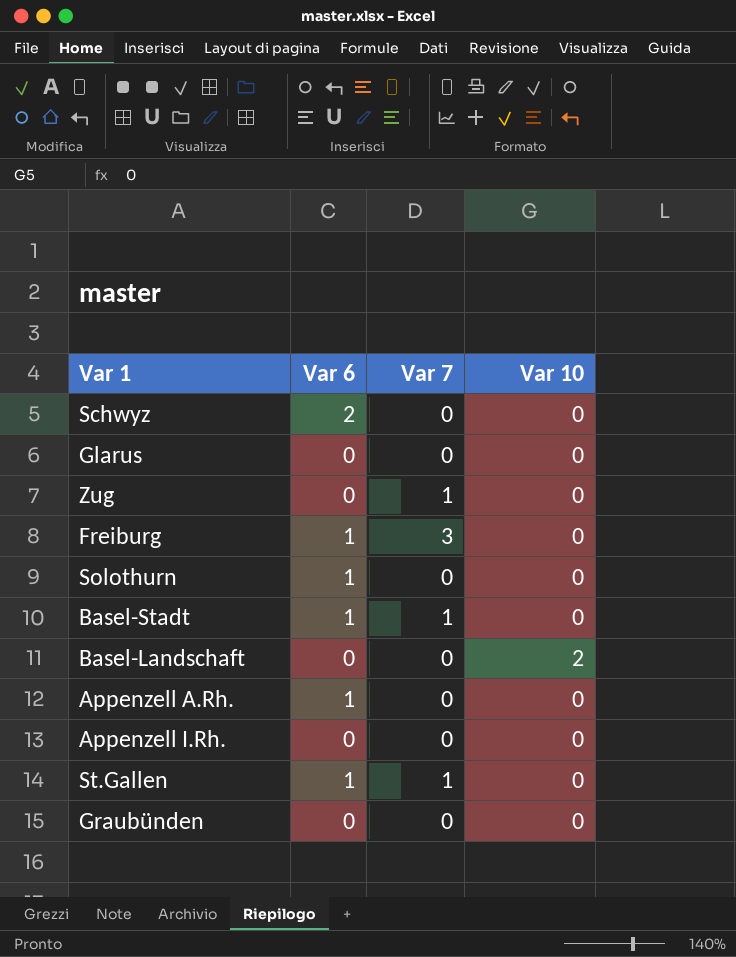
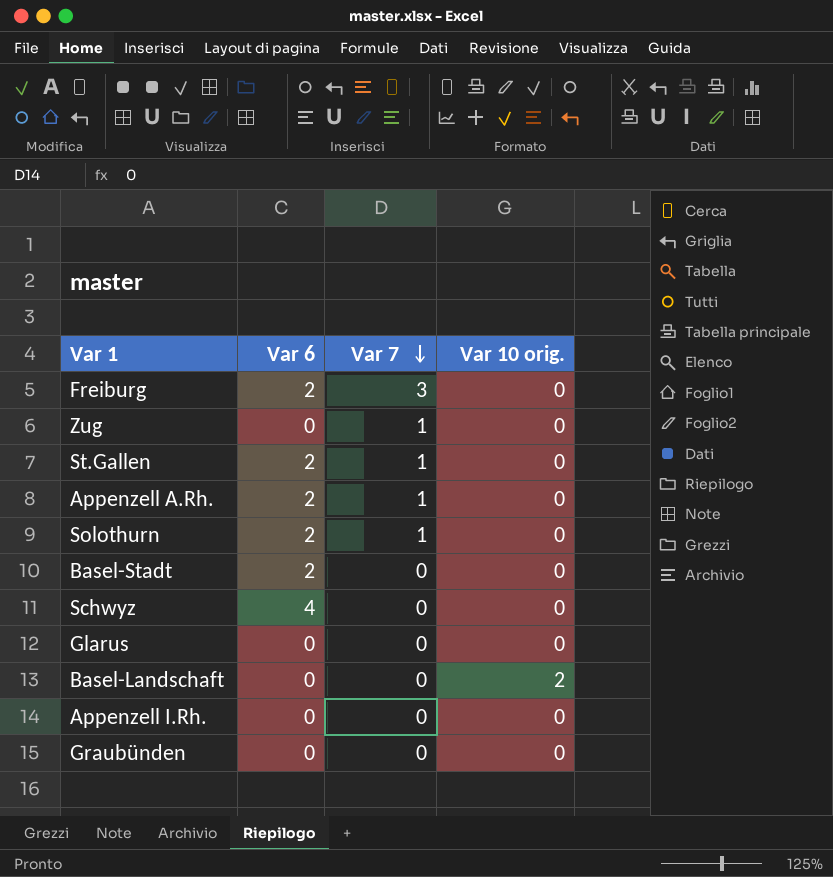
row order: none -> Var 7 descending
column name: Var 10 -> Var 10 orig.
Freiburg | Var 6: 1 -> 2
St.Gallen | Var 6: 1 -> 2
Appenzell A.Rh. | Var 6: 1 -> 2
Appenzell A.Rh. | Var 7: 0 -> 1
Solothurn | Var 6: 1 -> 2
Solothurn | Var 7: 0 -> 1
Basel-Stadt | Var 6: 1 -> 2
Basel-Stadt | Var 7: 1 -> 0
Schwyz | Var 6: 2 -> 4

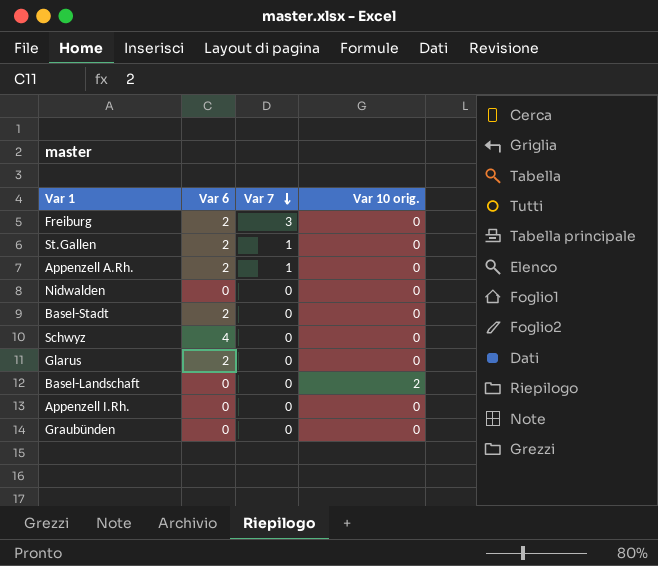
row Zug: 0 | 1 | 0 -> none
row Solothurn: 2 | 1 | 0 -> none
row Nidwalden: none -> 0 | 0 | 0
Glarus | Var 6: 0 -> 2

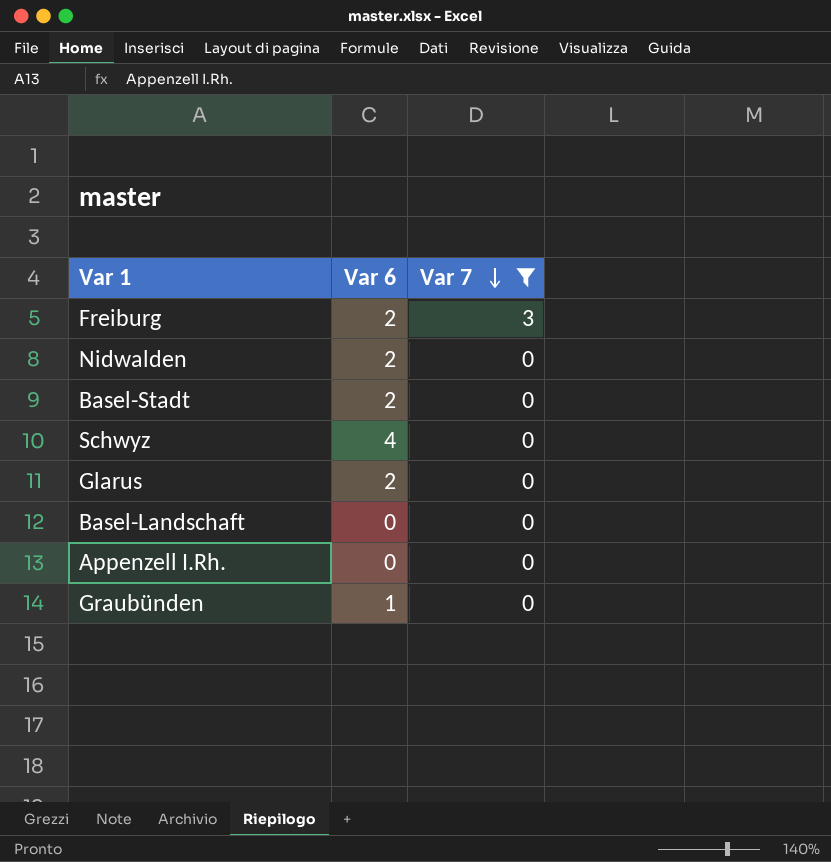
filter: none -> Var 7 != 1
column Var 10 orig. | position: 4 -> none
Nidwalden | Var 6: 0 -> 2
Graubünden | Var 6: 0 -> 1

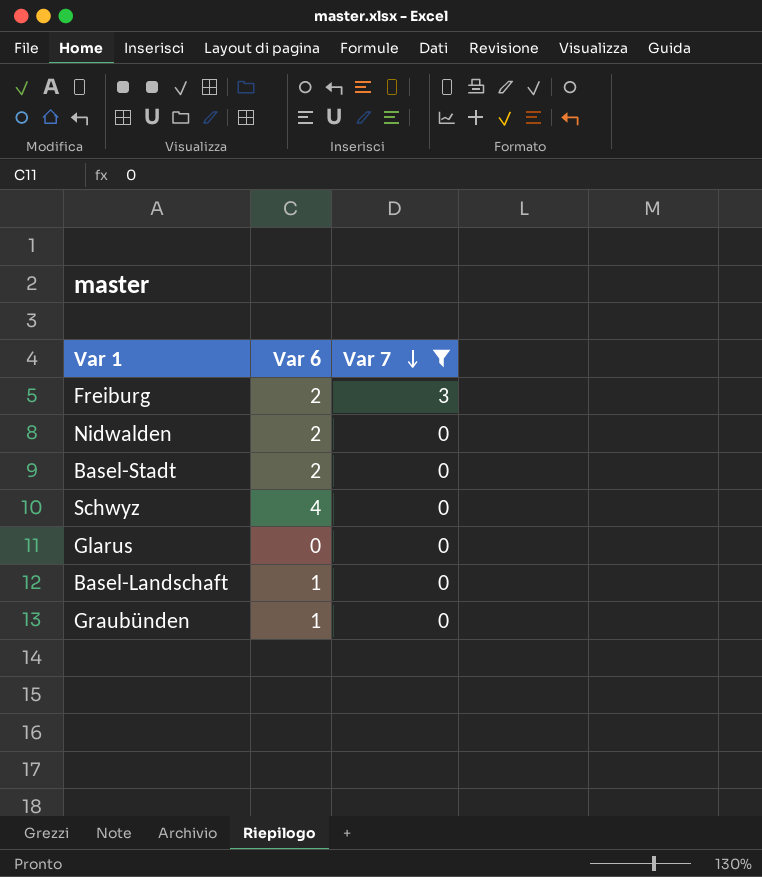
row Appenzell I.Rh.: 0 | 0 -> none
Glarus | Var 6: 2 -> 0
Basel-Landschaft | Var 6: 0 -> 1

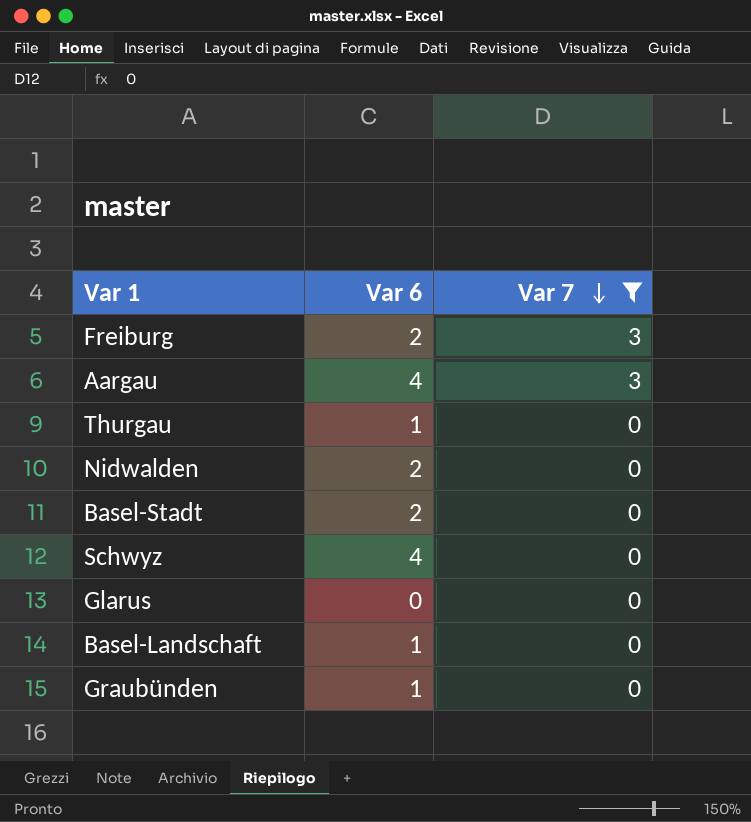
row Aargau: none -> 4 | 3
row Thurgau: none -> 1 | 0

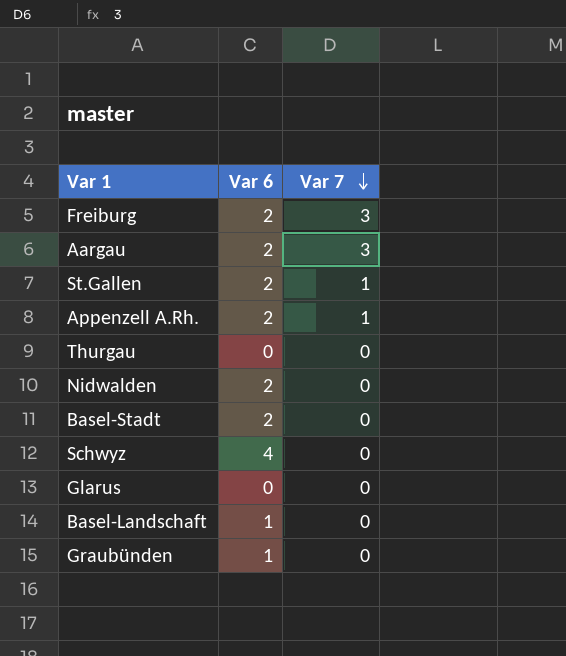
filter: Var 7 != 1 -> none
Aargau | Var 6: 4 -> 2
Thurgau | Var 6: 1 -> 0

